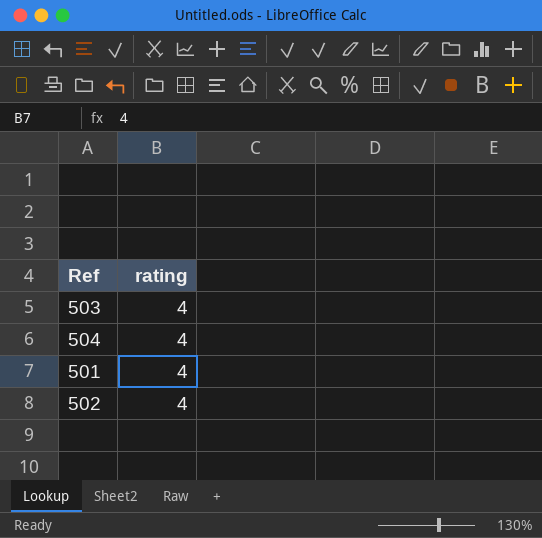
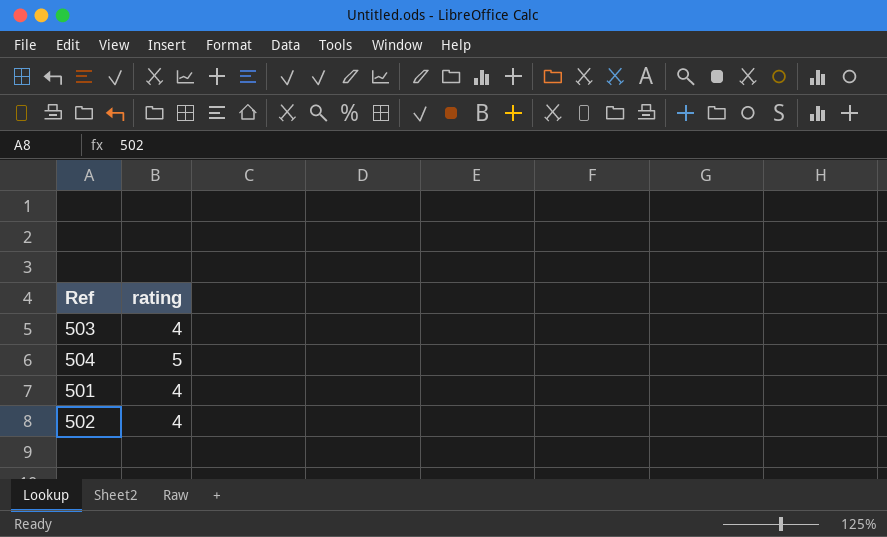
504 | rating: 4 -> 5

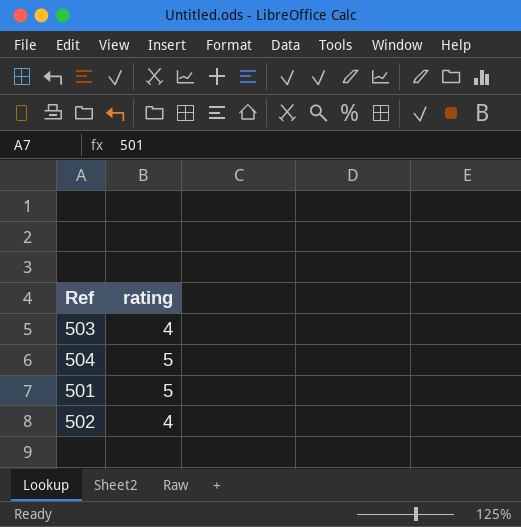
501 | rating: 4 -> 5

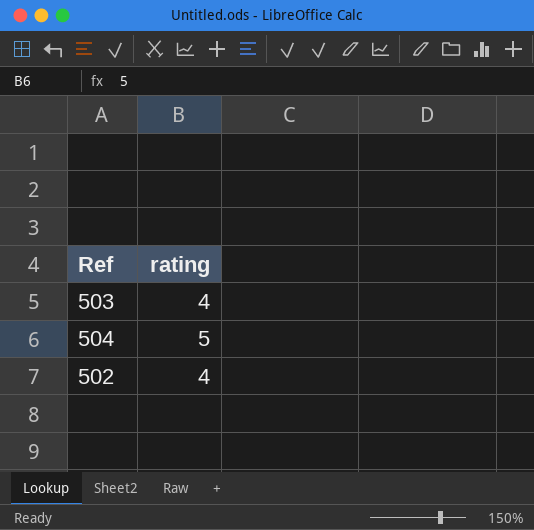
row 501: 5 -> none

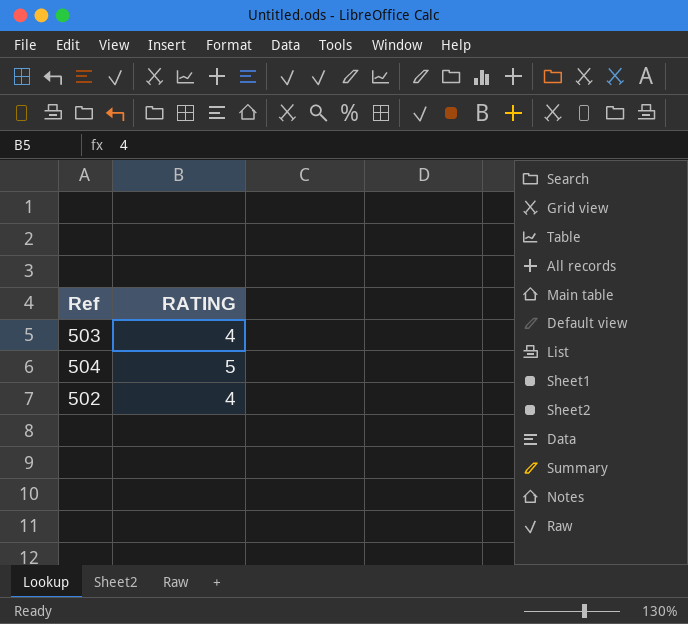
column name: rating -> RATING

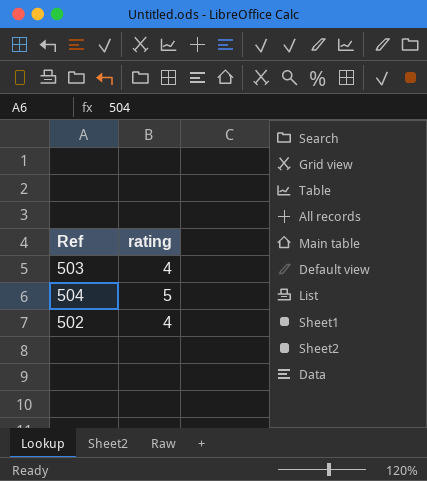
column name: RATING -> rating

